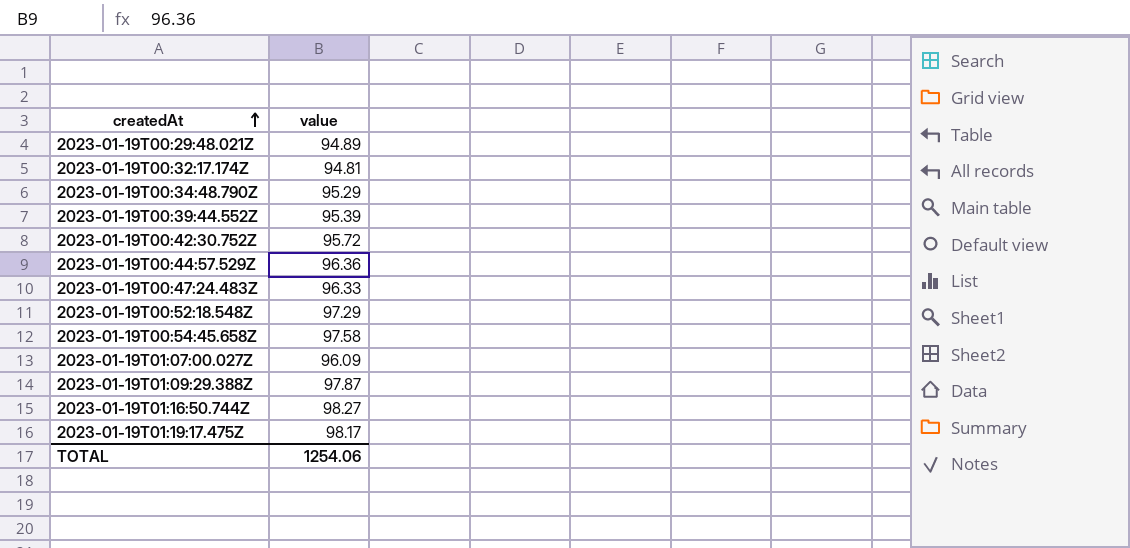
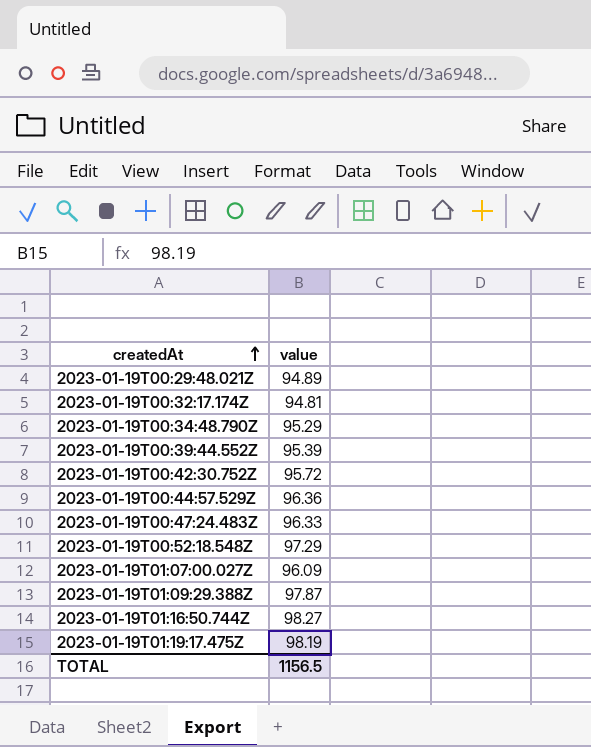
row 2023-01-19T00:54:45.658Z: 97.58 -> none
2023-01-19T01:19:17.475Z | value: 98.17 -> 98.19
TOTAL | value: 1254.06 -> 1156.5

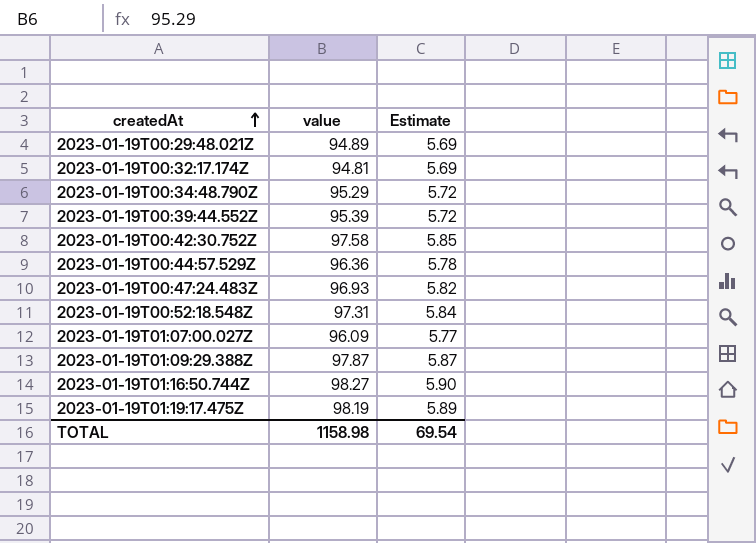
column Estimate | formula: none -> [value] * 0.06
2023-01-19T00:42:30.752Z | value: 95.72 -> 97.58
2023-01-19T00:47:24.483Z | value: 96.33 -> 96.93
2023-01-19T00:52:18.548Z | value: 97.29 -> 97.31
TOTAL | value: 1156.5 -> 1158.98

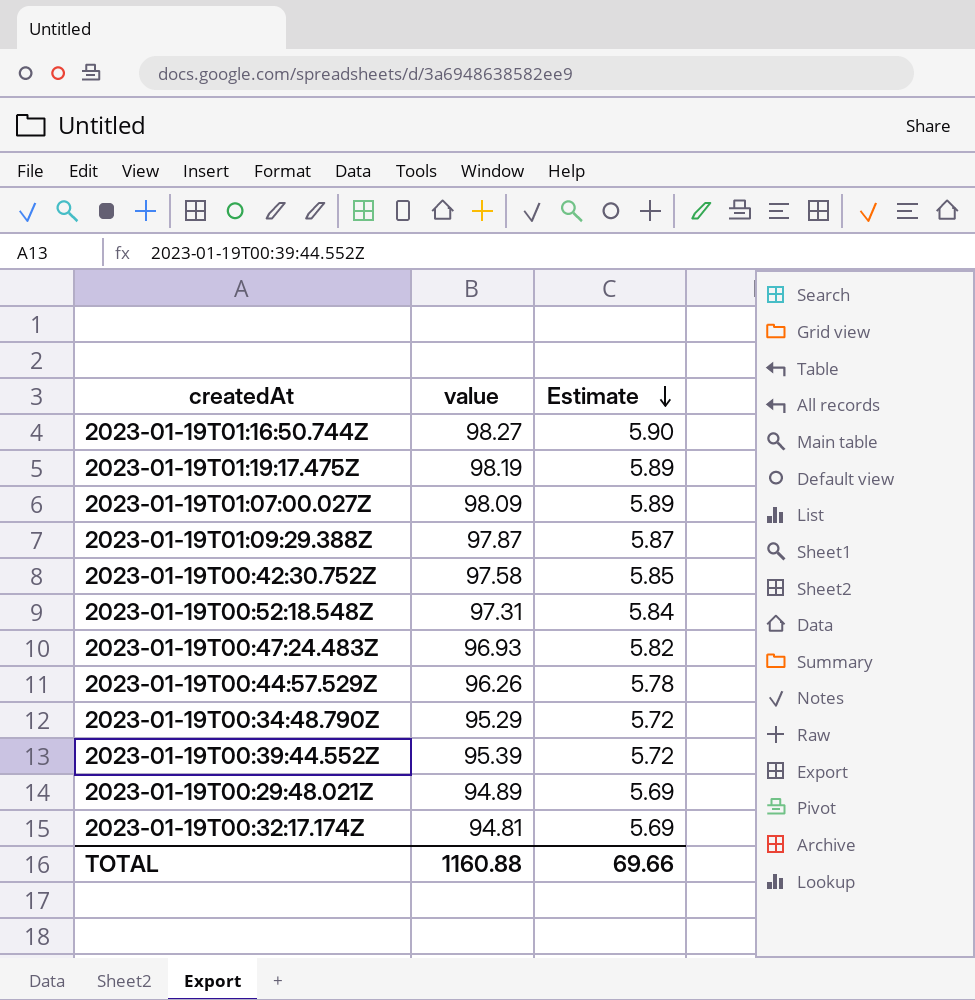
row order: createdAt ascending -> Estimate descending
2023-01-19T01:07:00.027Z | value: 96.09 -> 98.09
2023-01-19T01:07:00.027Z | Estimate: 5.77 -> 5.89
2023-01-19T00:44:57.529Z | value: 96.36 -> 96.26
TOTAL | value: 1158.98 -> 1160.88
TOTAL | Estimate: 69.54 -> 69.66

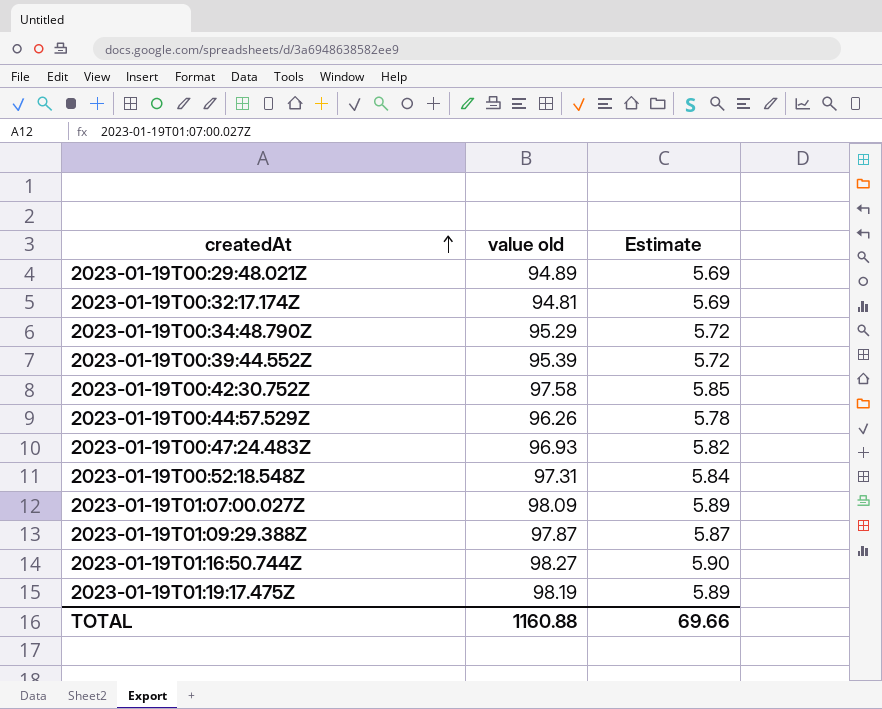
row order: Estimate descending -> createdAt ascending
column name: value -> value old

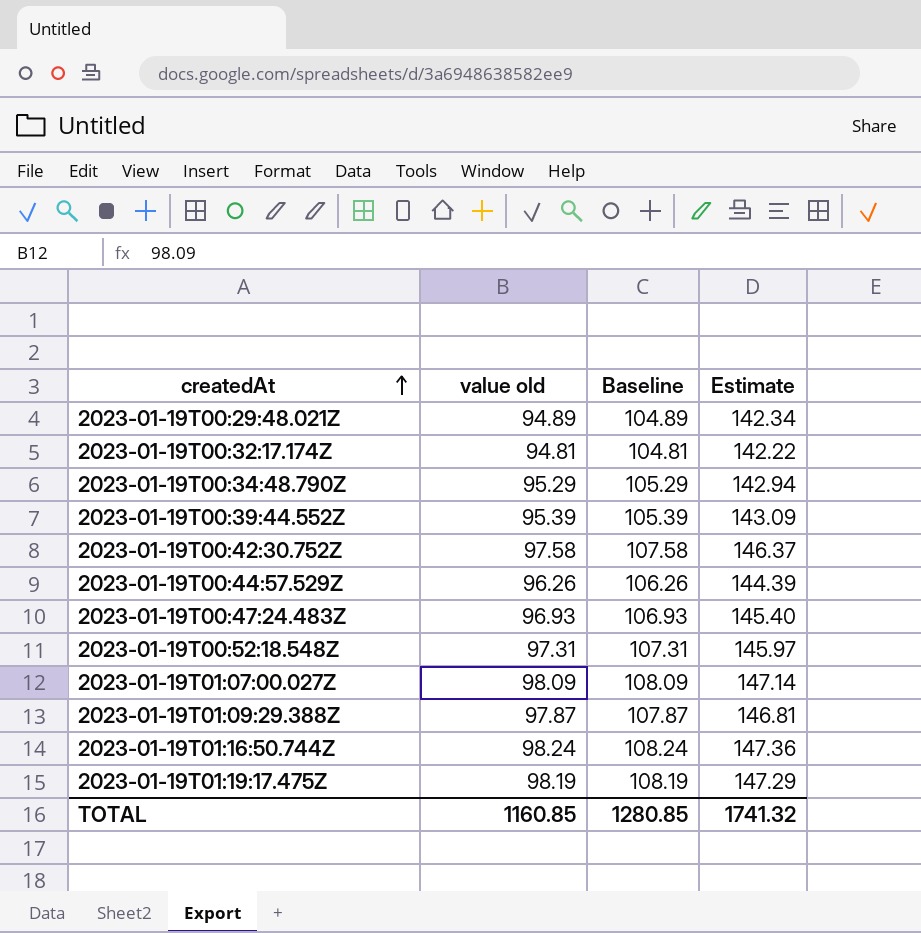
column Baseline | formula: none -> [value old] + 10
column Estimate | formula: [value old] * 0.06 -> [value old] * 1.5
2023-01-19T01:16:50.744Z | value old: 98.27 -> 98.24
TOTAL | value old: 1160.88 -> 1160.85
TOTAL | Estimate: 69.66 -> 1741.32

